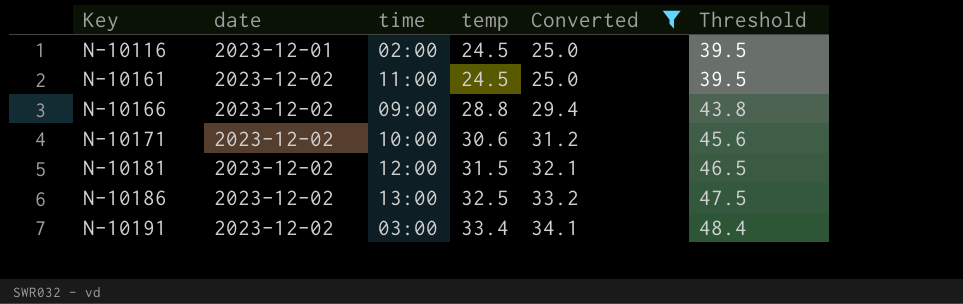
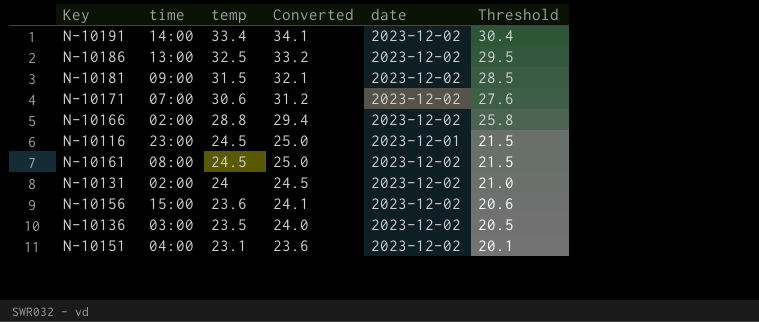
filter: Converted >= 25.0 -> none
row order: Key ascending -> temp descending
column date | position: 2 -> 5
column Threshold | formula: [temp] + 15 -> [temp] - 3
N-10191 | time: 03:00 -> 14:00
N-10181 | time: 12:00 -> 09:00
N-10171 | time: 10:00 -> 07:00
N-10166 | time: 09:00 -> 02:00
N-10116 | time: 02:00 -> 23:00
N-10161 | time: 11:00 -> 08:00

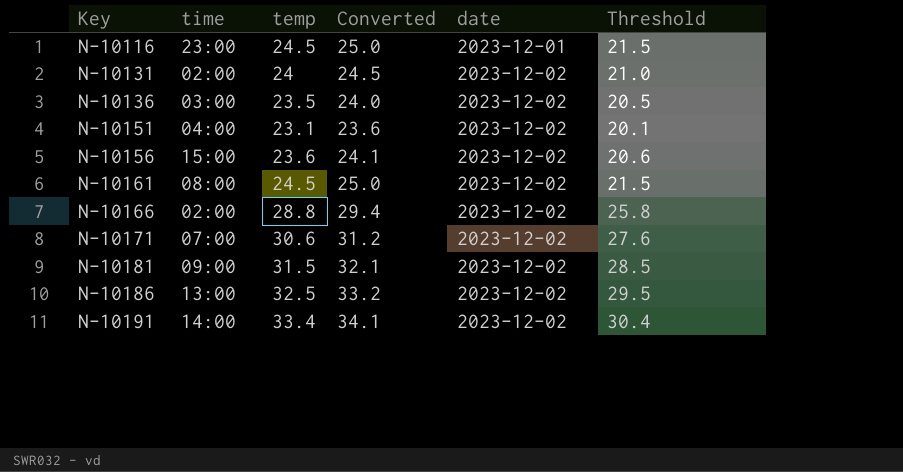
row order: temp descending -> Key ascending

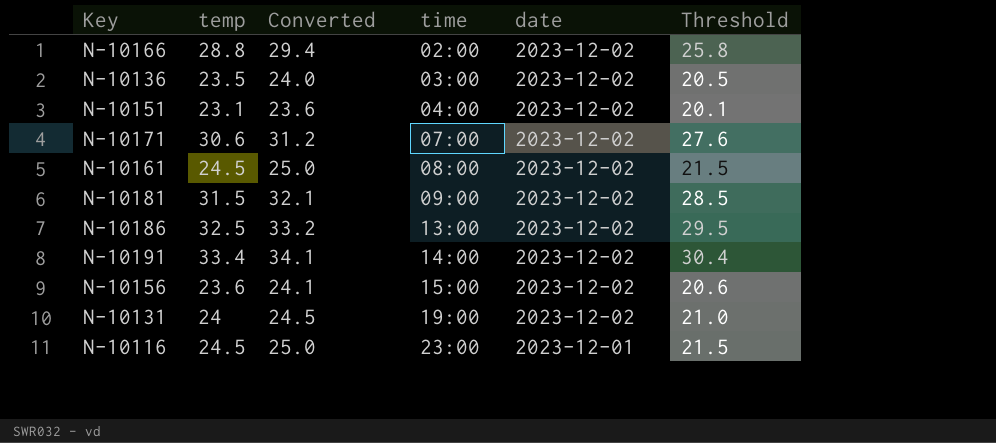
row order: Key ascending -> time ascending
column time | position: 2 -> 4
N-10131 | time: 02:00 -> 19:00

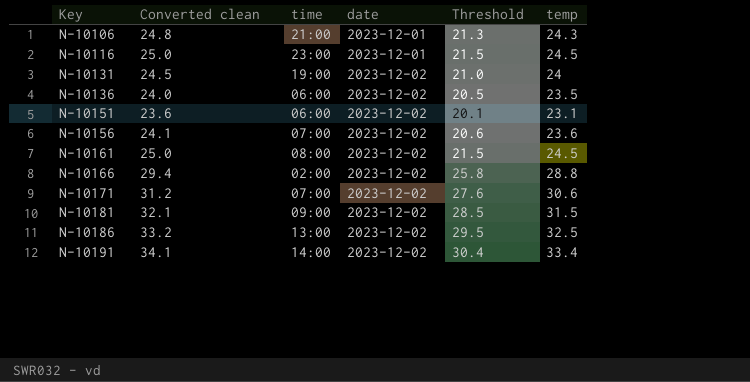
row order: time ascending -> Key ascending
column name: Converted -> Converted clean
column temp | position: 2 -> 6
row N-10106: none -> 24.8 | 21:00 | 2023-12-01 | 21.3 | 24.3
N-10136 | time: 03:00 -> 06:00
N-10151 | time: 04:00 -> 06:00
N-10156 | time: 15:00 -> 07:00

